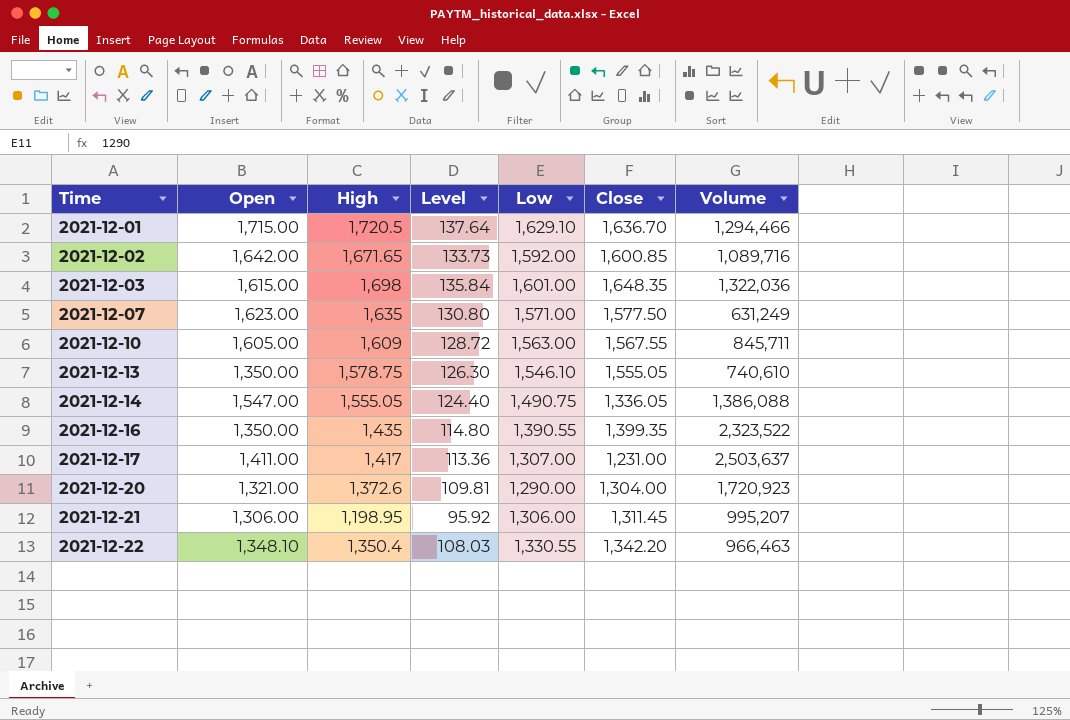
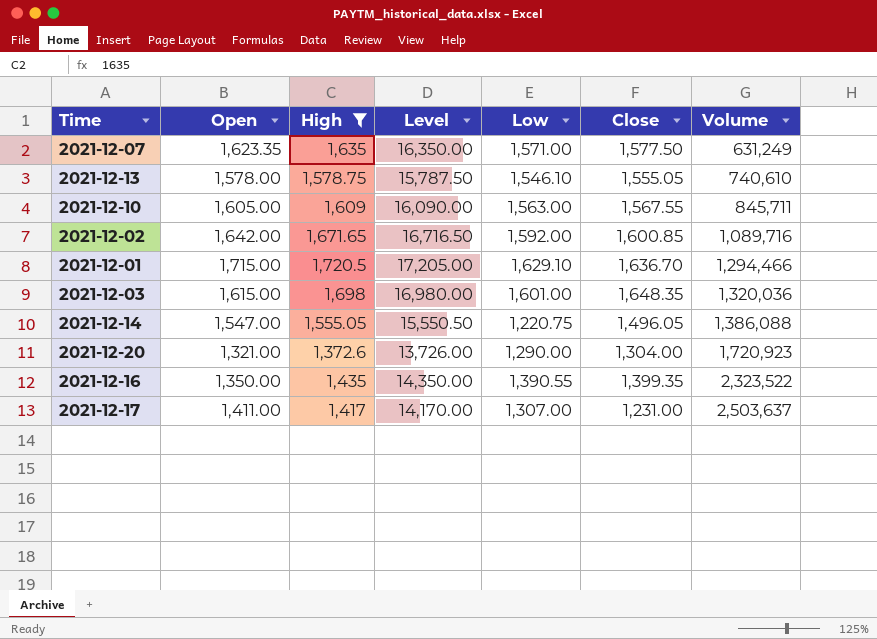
filter: none -> High >= 1,372.6
row order: Time ascending -> Volume ascending
column Level | formula: [High] * 0.08 -> [High] * 10
2021-12-07 | Open: 1,623.00 -> 1,623.35
2021-12-13 | Open: 1,350.00 -> 1,578.00
2021-12-03 | Volume: 1,322,036 -> 1,320,036
2021-12-14 | Low: 1,490.75 -> 1,220.75
2021-12-14 | Close: 1,336.05 -> 1,496.05

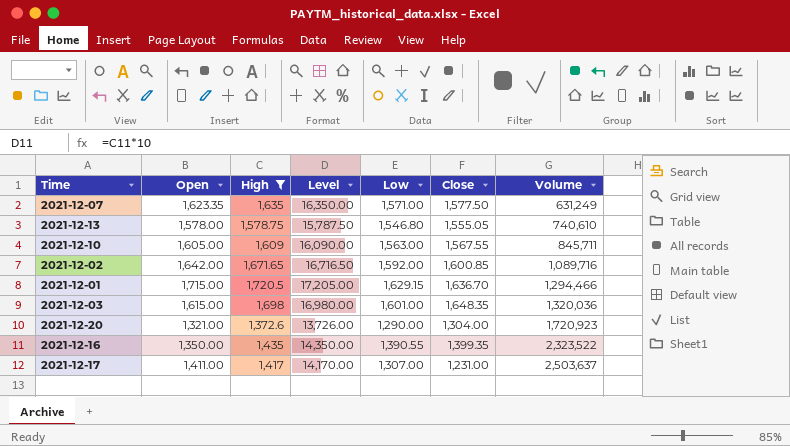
row 2021-12-14: 1,547.00 | 1,555.05 | 15,550.50 | 1,220.75 | 1,496.05 | 1,386,088 -> none
2021-12-13 | Low: 1,546.10 -> 1,546.80
2021-12-01 | Low: 1,629.10 -> 1,629.15

